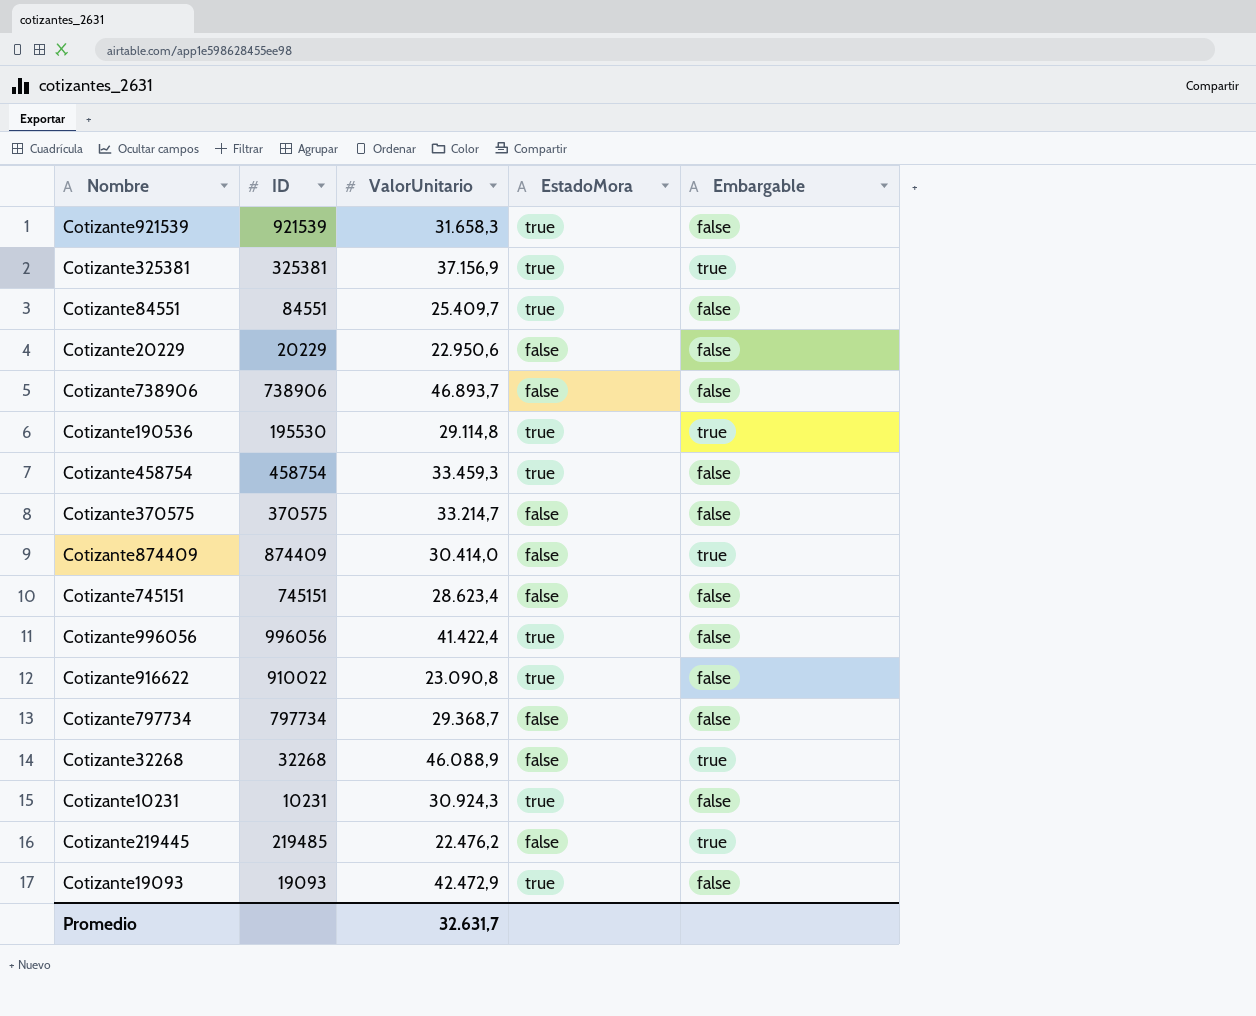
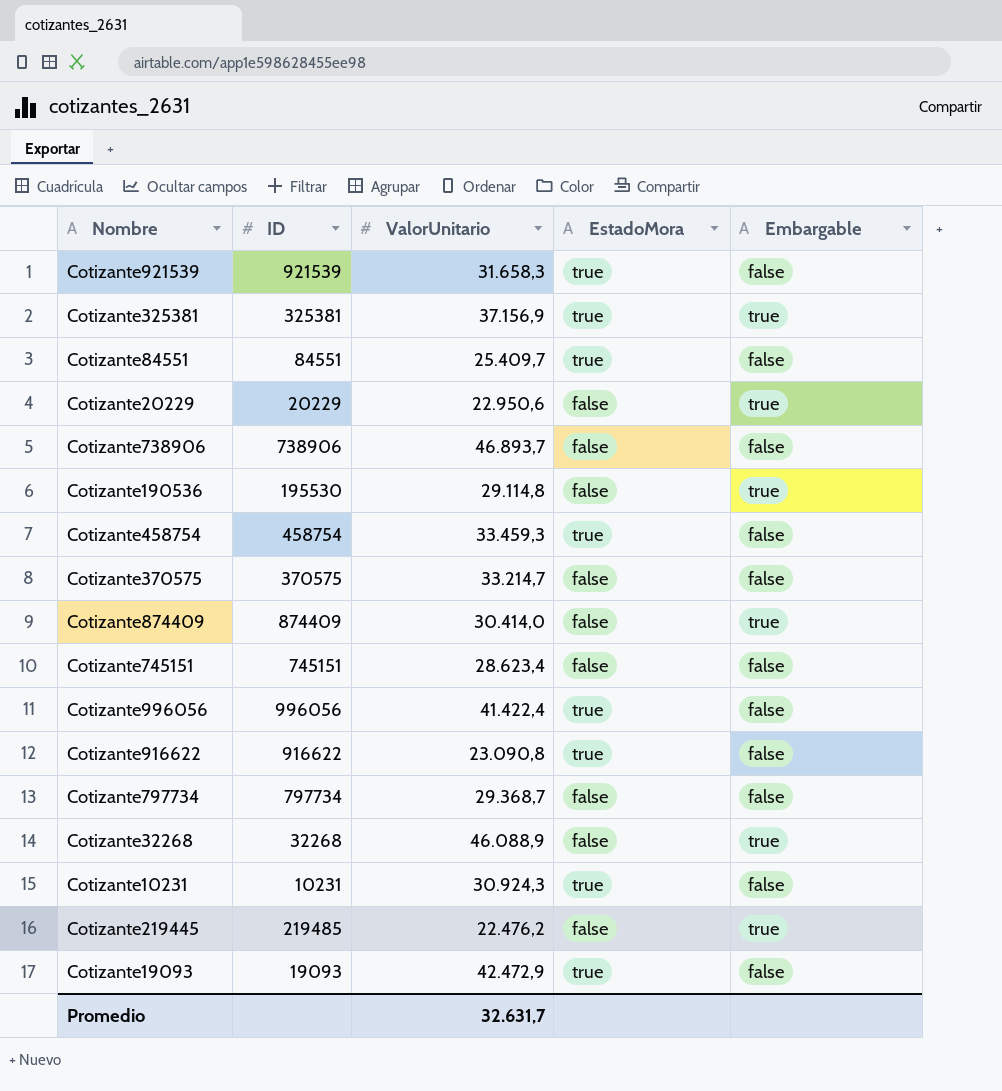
Cotizante20229 | Embargable: false -> true
Cotizante190536 | EstadoMora: true -> false
Cotizante916622 | ID: 910022 -> 916622

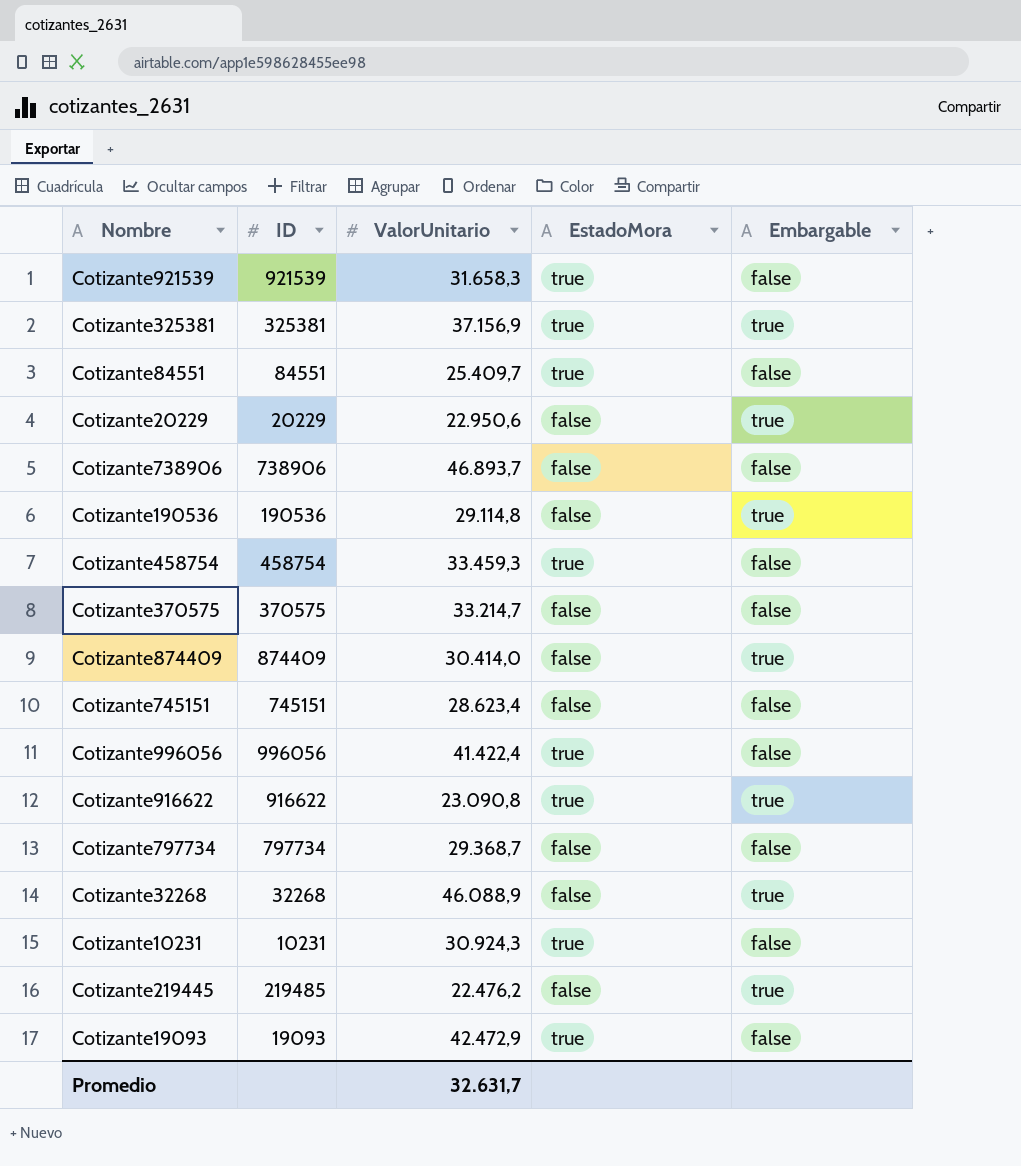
Cotizante190536 | ID: 195530 -> 190536
Cotizante916622 | Embargable: false -> true

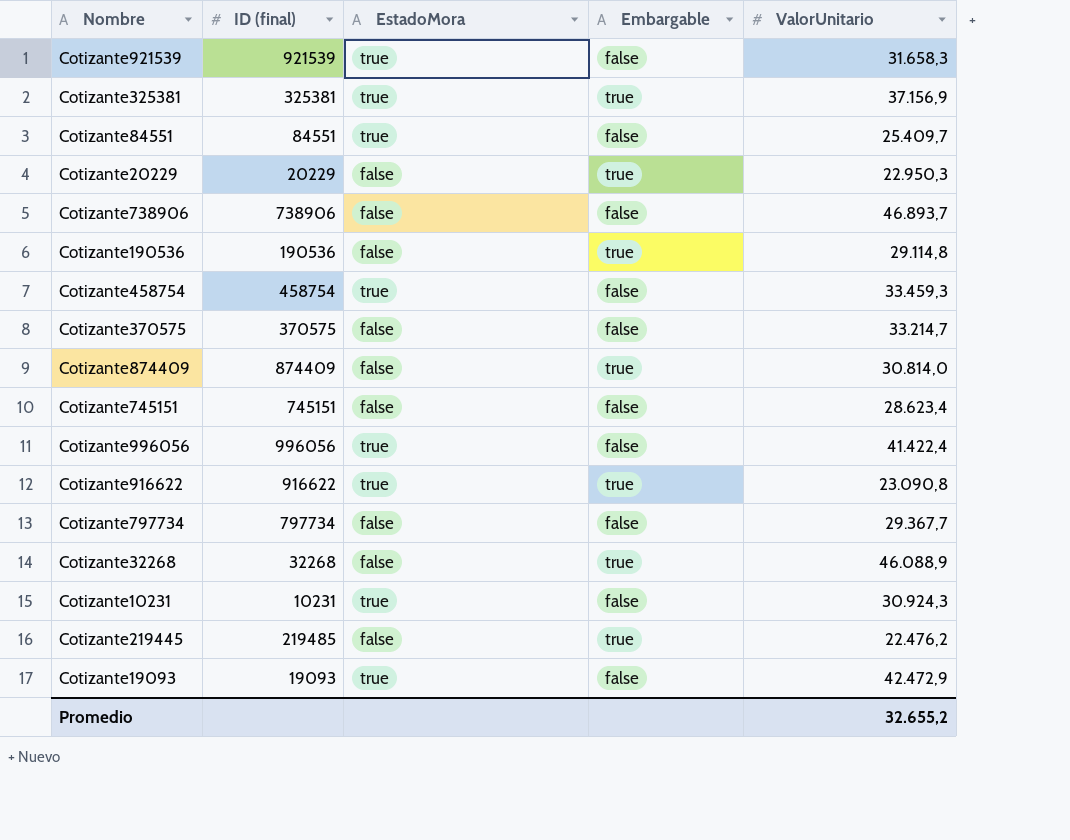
column name: ID -> ID (final)
column ValorUnitario | position: 3 -> 5
Cotizante20229 | ValorUnitario: 22.950,6 -> 22.950,3
Cotizante874409 | ValorUnitario: 30.414,0 -> 30.814,0
Cotizante797734 | ValorUnitario: 29.368,7 -> 29.367,7
Promedio | ValorUnitario: 32.631,7 -> 32.655,2

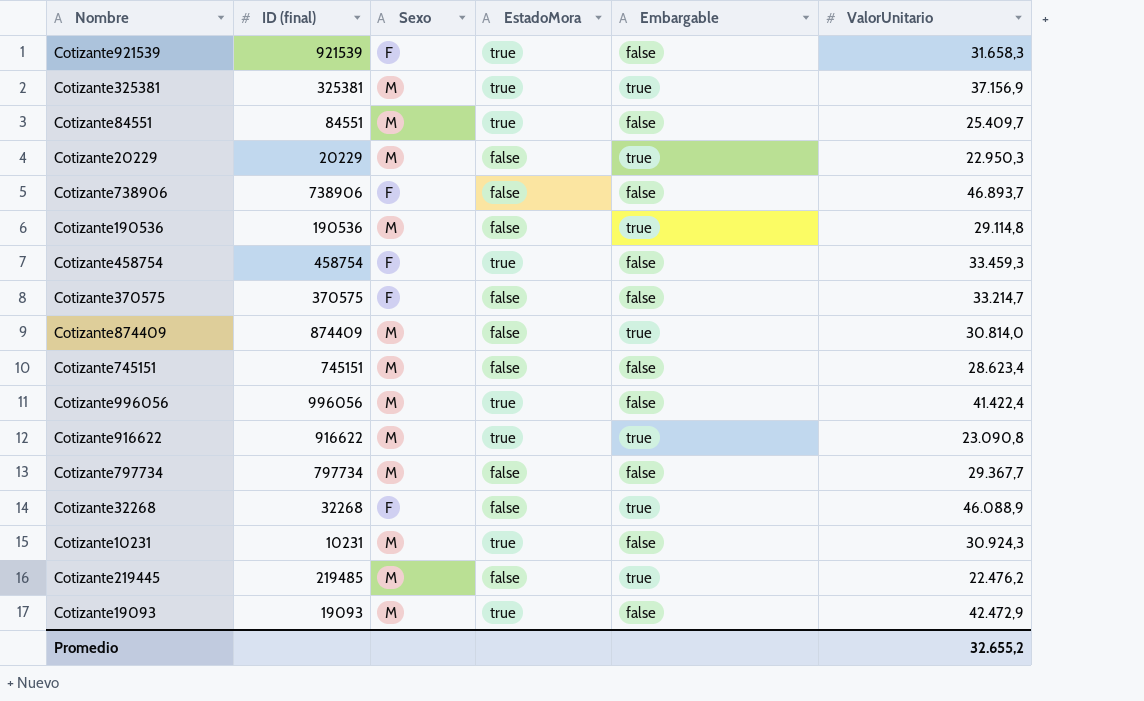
column Sexo | position: none -> 3

